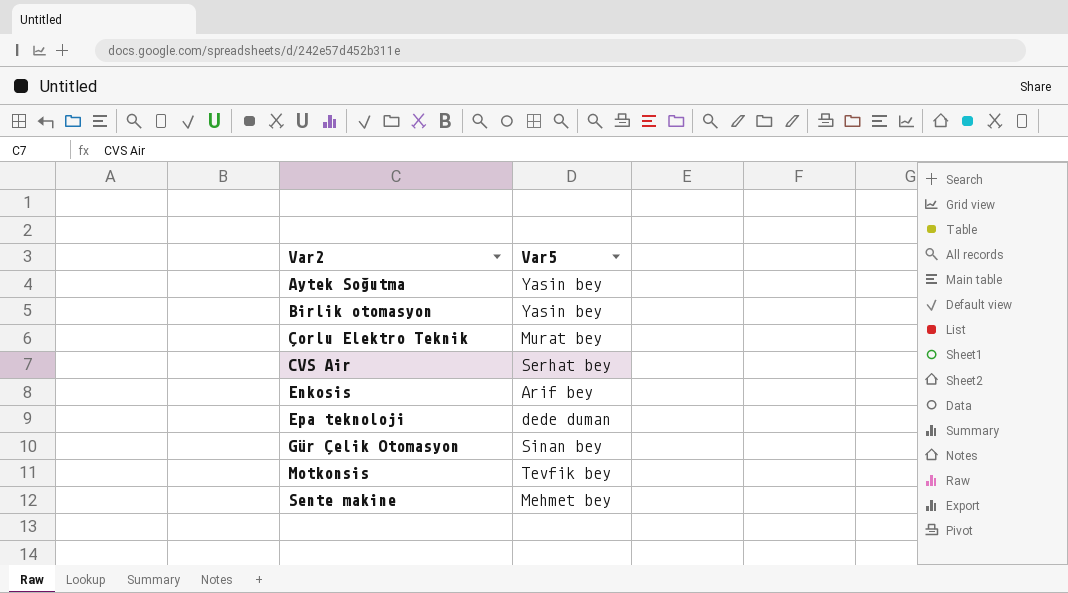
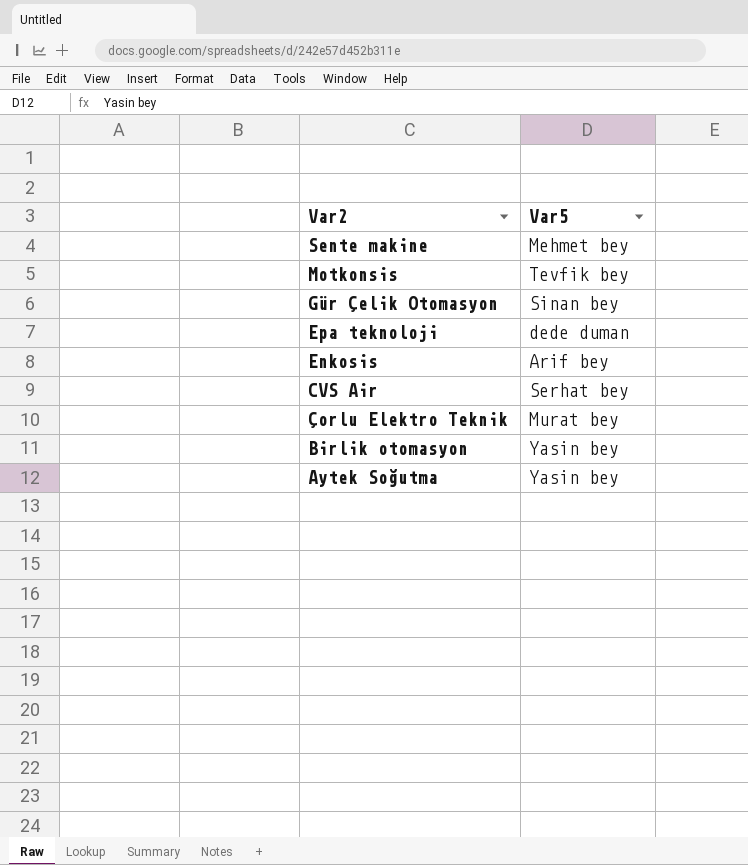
row order: Var2 ascending -> Var2 descending

